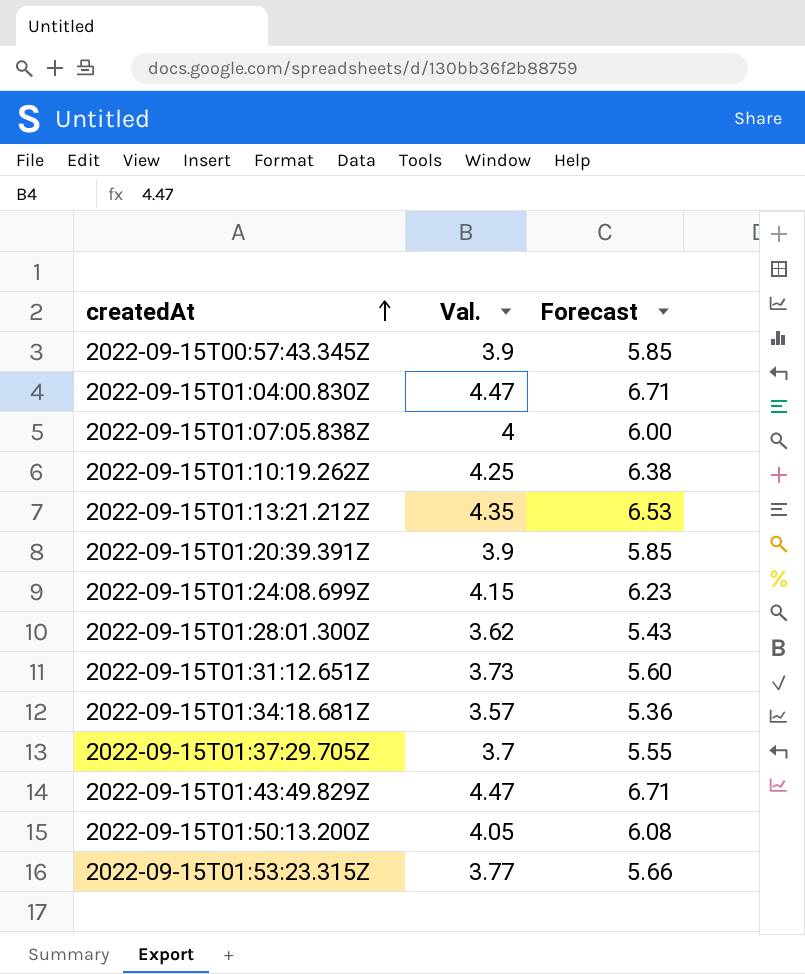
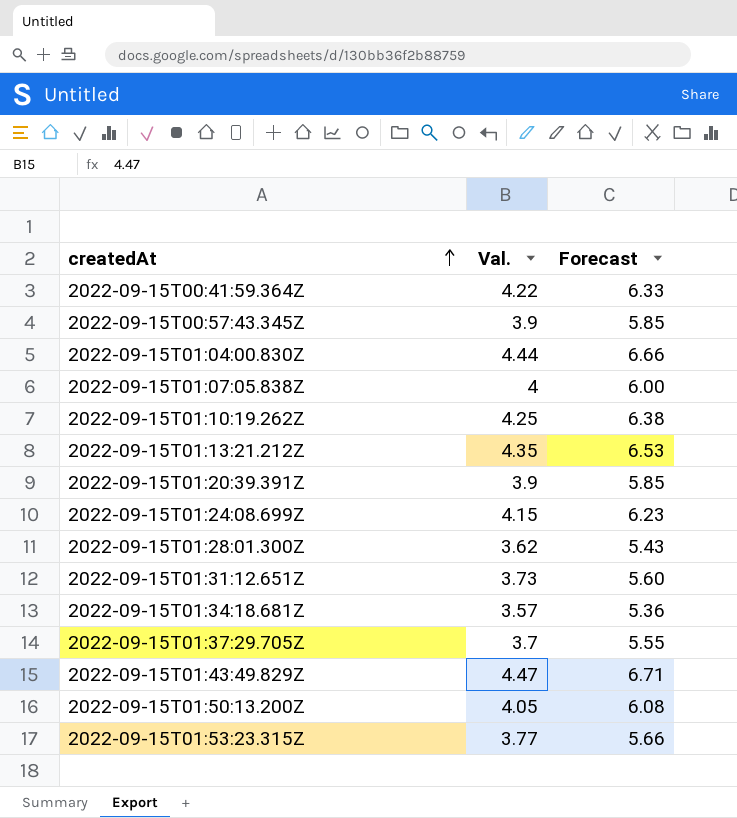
row 2022-09-15T00:41:59.364Z: none -> 4.22 | 6.33
2022-09-15T01:04:00.830Z | Val.: 4.47 -> 4.44
2022-09-15T01:04:00.830Z | Forecast: 6.71 -> 6.66

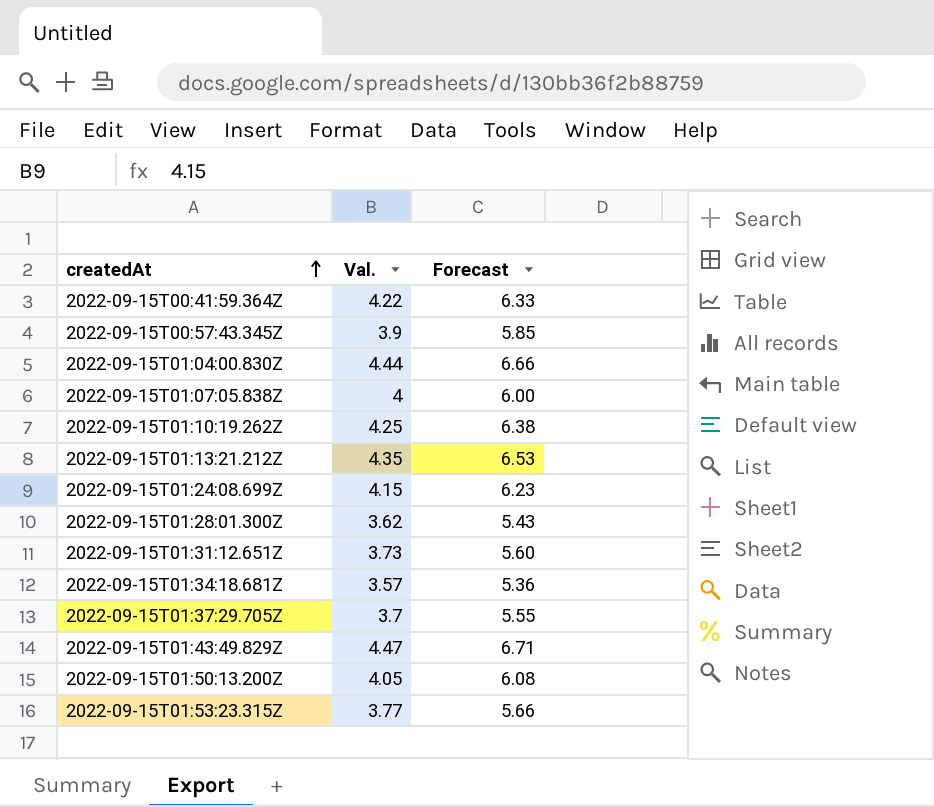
row 2022-09-15T01:20:39.391Z: 3.9 | 5.85 -> none

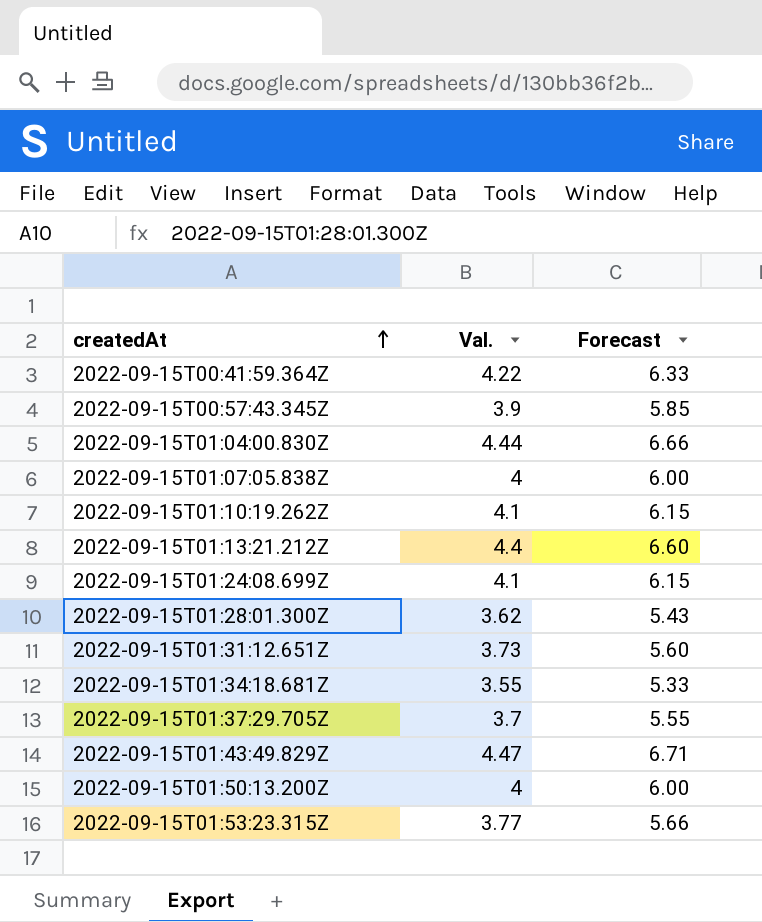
2022-09-15T01:10:19.262Z | Val.: 4.25 -> 4.1
2022-09-15T01:10:19.262Z | Forecast: 6.38 -> 6.15
2022-09-15T01:13:21.212Z | Val.: 4.35 -> 4.4
2022-09-15T01:13:21.212Z | Forecast: 6.53 -> 6.60
2022-09-15T01:24:08.699Z | Val.: 4.15 -> 4.1
2022-09-15T01:24:08.699Z | Forecast: 6.23 -> 6.15
2022-09-15T01:34:18.681Z | Val.: 3.57 -> 3.55
2022-09-15T01:34:18.681Z | Forecast: 5.36 -> 5.33
2022-09-15T01:50:13.200Z | Val.: 4.05 -> 4
2022-09-15T01:50:13.200Z | Forecast: 6.08 -> 6.00

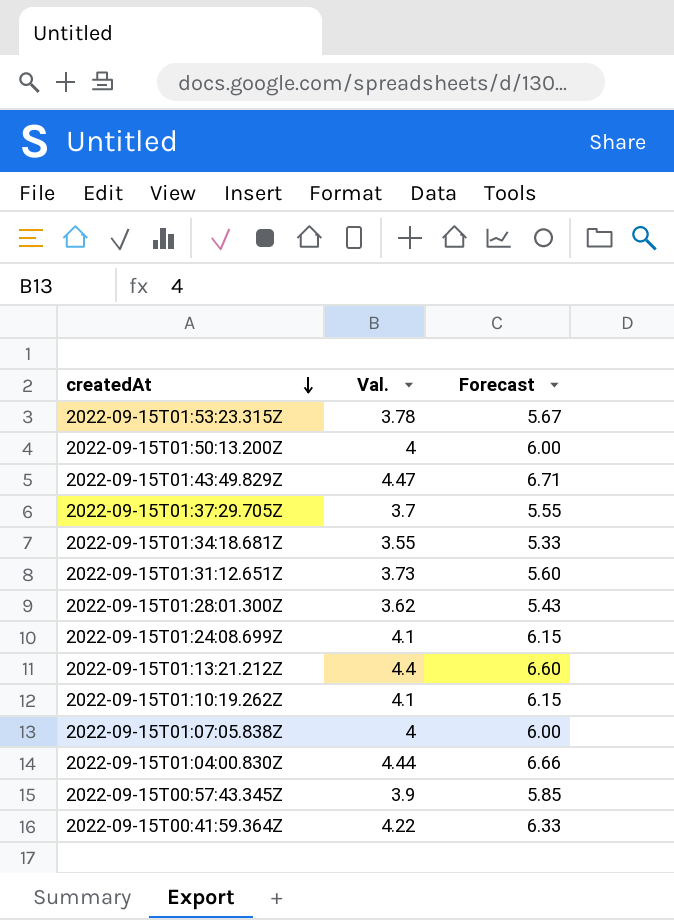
row order: createdAt ascending -> createdAt descending
2022-09-15T01:53:23.315Z | Val.: 3.77 -> 3.78
2022-09-15T01:53:23.315Z | Forecast: 5.66 -> 5.67

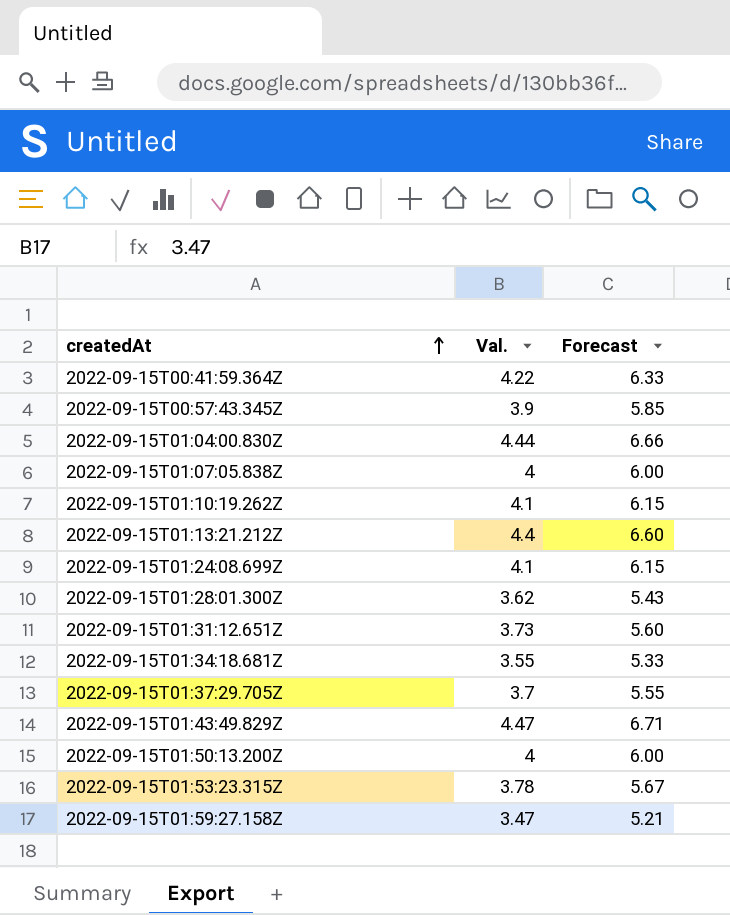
row order: createdAt descending -> createdAt ascending
row 2022-09-15T01:59:27.158Z: none -> 3.47 | 5.21

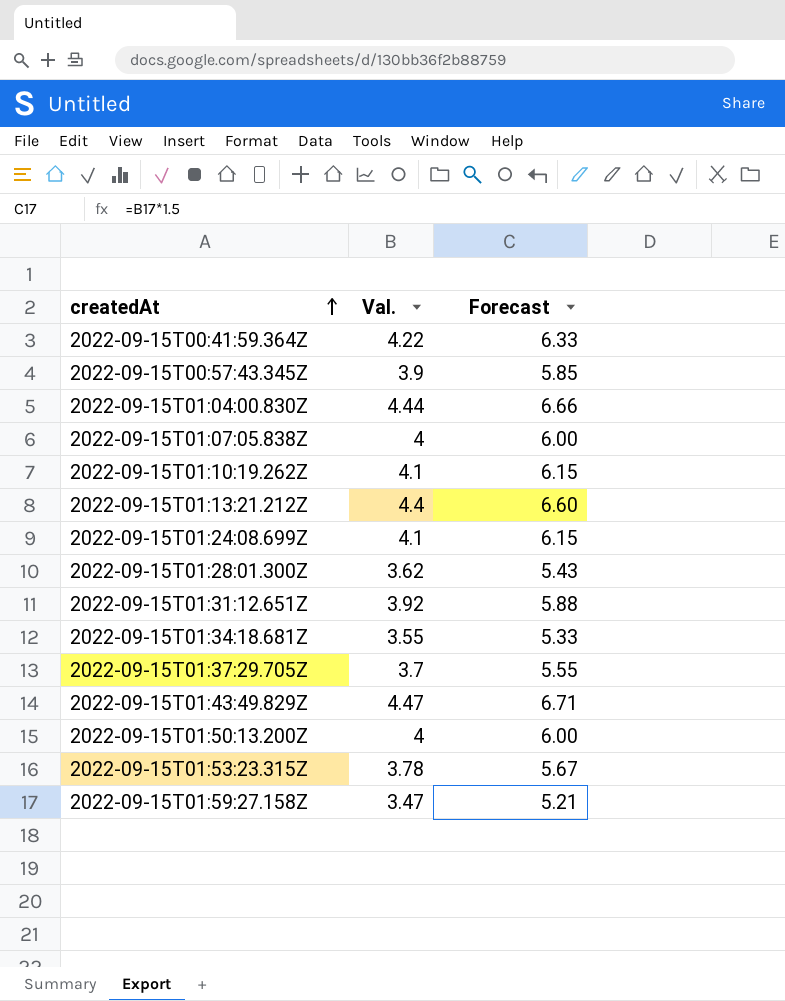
2022-09-15T01:31:12.651Z | Val.: 3.73 -> 3.92
2022-09-15T01:31:12.651Z | Forecast: 5.60 -> 5.88

